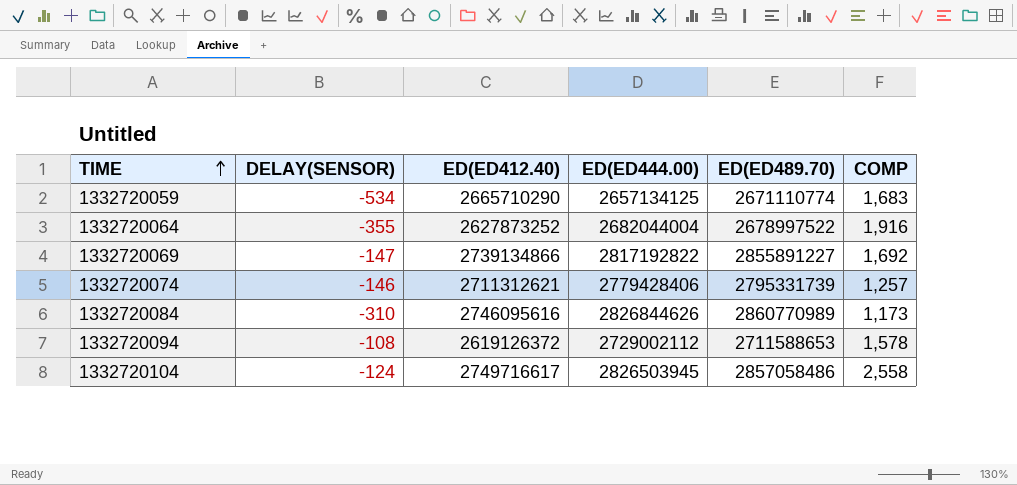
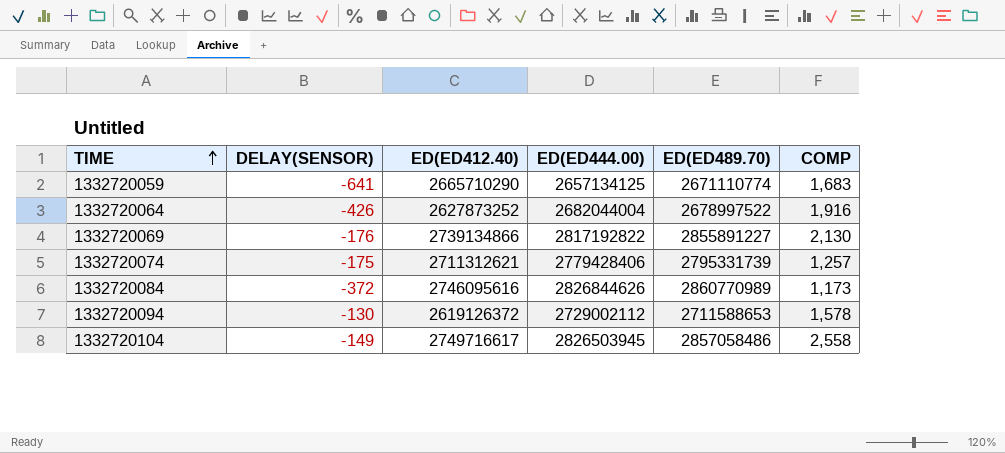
1332720059 | DELAY(SENSOR): -534 -> -641
1332720064 | DELAY(SENSOR): -355 -> -426
1332720069 | DELAY(SENSOR): -147 -> -176
1332720069 | COMP: 1,692 -> 2,130
1332720074 | DELAY(SENSOR): -146 -> -175
1332720084 | DELAY(SENSOR): -310 -> -372
1332720094 | DELAY(SENSOR): -108 -> -130
1332720104 | DELAY(SENSOR): -124 -> -149

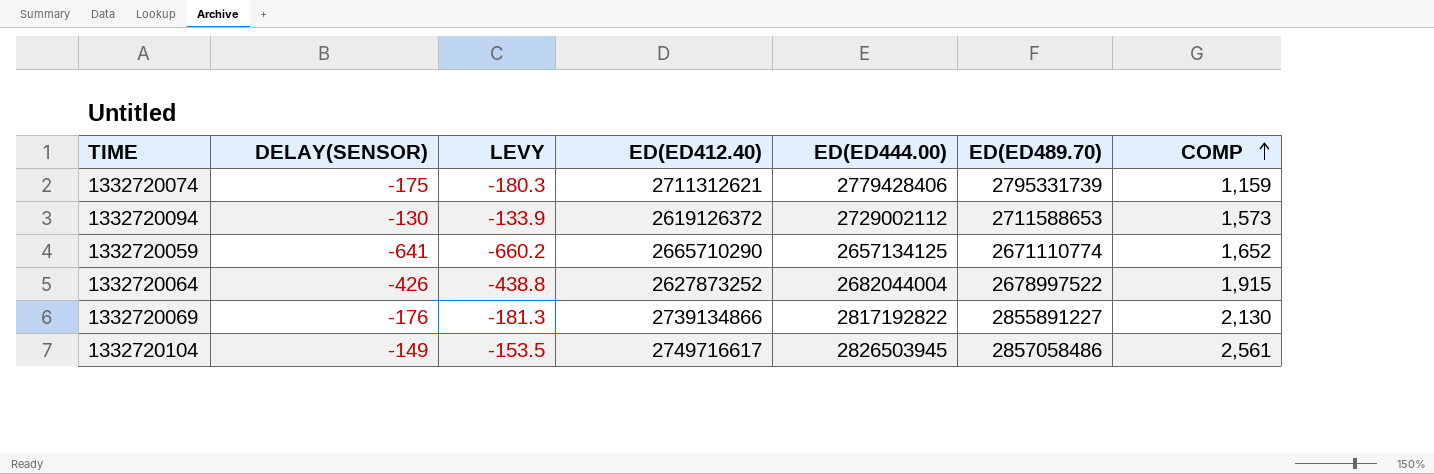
row order: TIME ascending -> COMP ascending
column LEVY | formula: none -> [DELAY(SENSOR)] * 1.03
row 1332720084: -372 | 2746095616 | 2826844626 | 2860770989 | 1,173 -> none
1332720074 | COMP: 1,257 -> 1,159
1332720094 | COMP: 1,578 -> 1,573
1332720059 | COMP: 1,683 -> 1,652
1332720064 | COMP: 1,916 -> 1,915
1332720104 | COMP: 2,558 -> 2,561

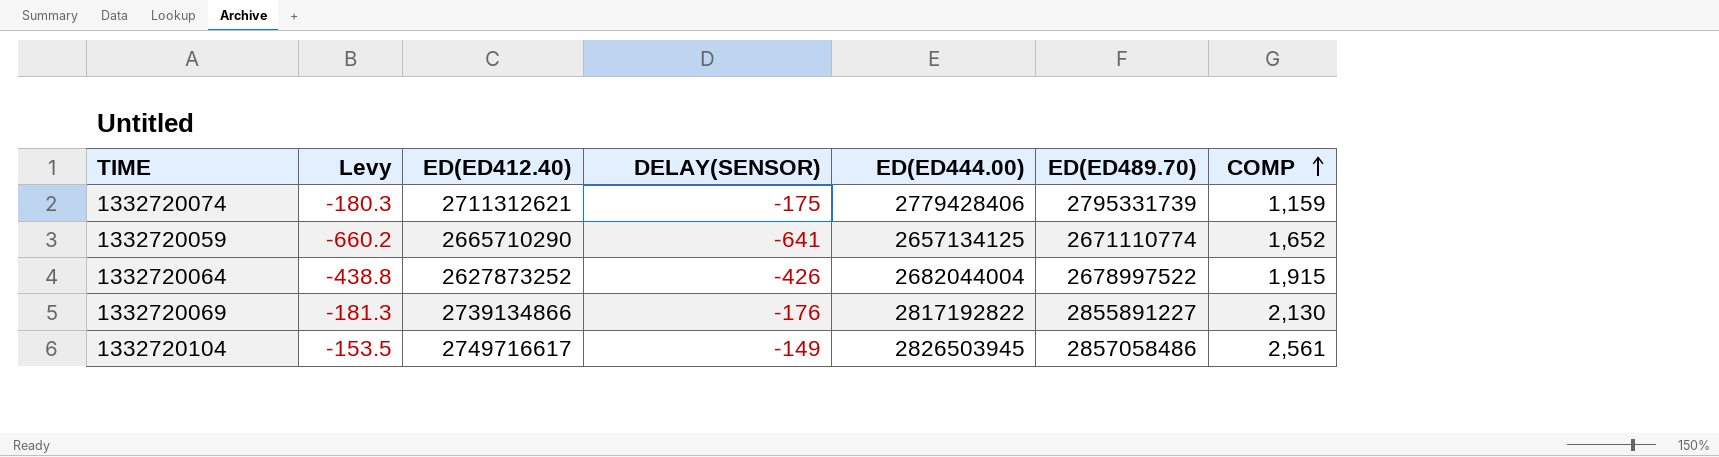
column name: LEVY -> Levy
column DELAY(SENSOR) | position: 2 -> 4
row 1332720094: -130 | -133.9 | 2619126372 | 2729002112 | 2711588653 | 1,573 -> none

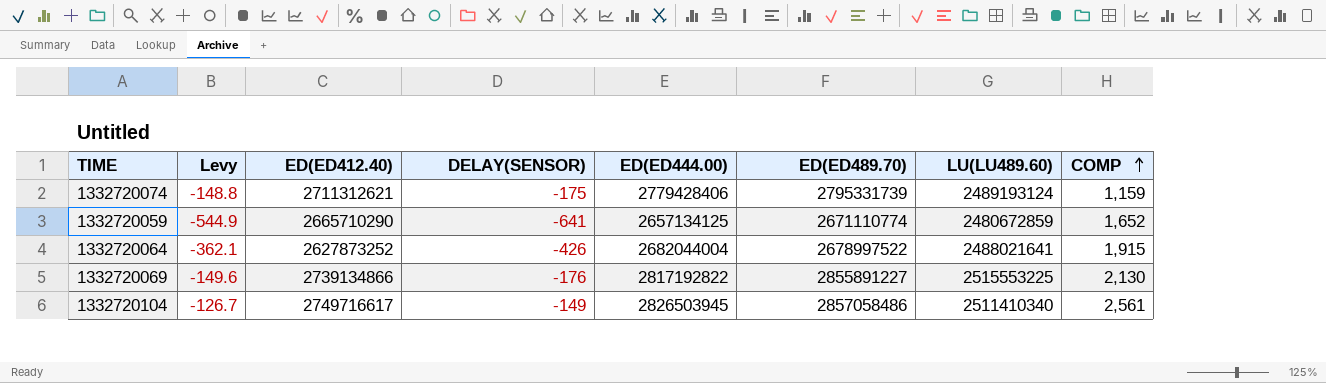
column Levy | formula: [DELAY(SENSOR)] * 1.03 -> [DELAY(SENSOR)] * 0.85
column LU(LU489.60) | position: none -> 7

